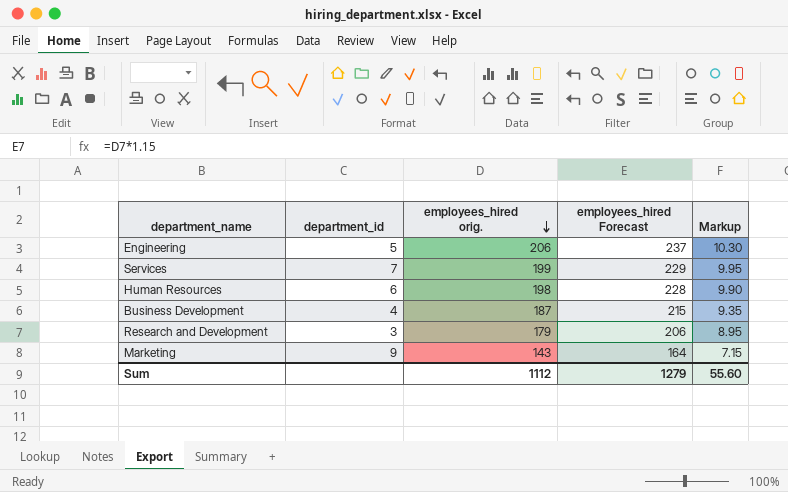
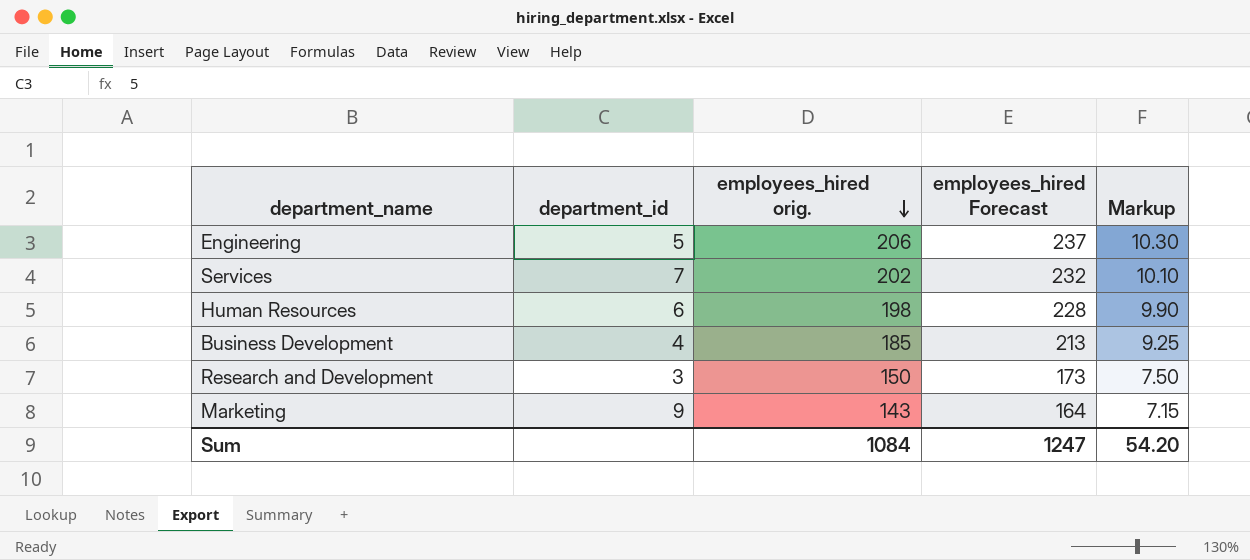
Services | employees_hired orig.: 199 -> 202
Services | employees_hired Forecast: 229 -> 232
Services | Markup: 9.95 -> 10.10
Business Development | employees_hired orig.: 187 -> 185
Business Development | employees_hired Forecast: 215 -> 213
Business Development | Markup: 9.35 -> 9.25
Research and Development | employees_hired orig.: 179 -> 150
Research and Development | employees_hired Forecast: 206 -> 173
Research and Development | Markup: 8.95 -> 7.50
Sum | employees_hired orig.: 1112 -> 1084
Sum | employees_hired Forecast: 1279 -> 1247
Sum | Markup: 55.60 -> 54.20

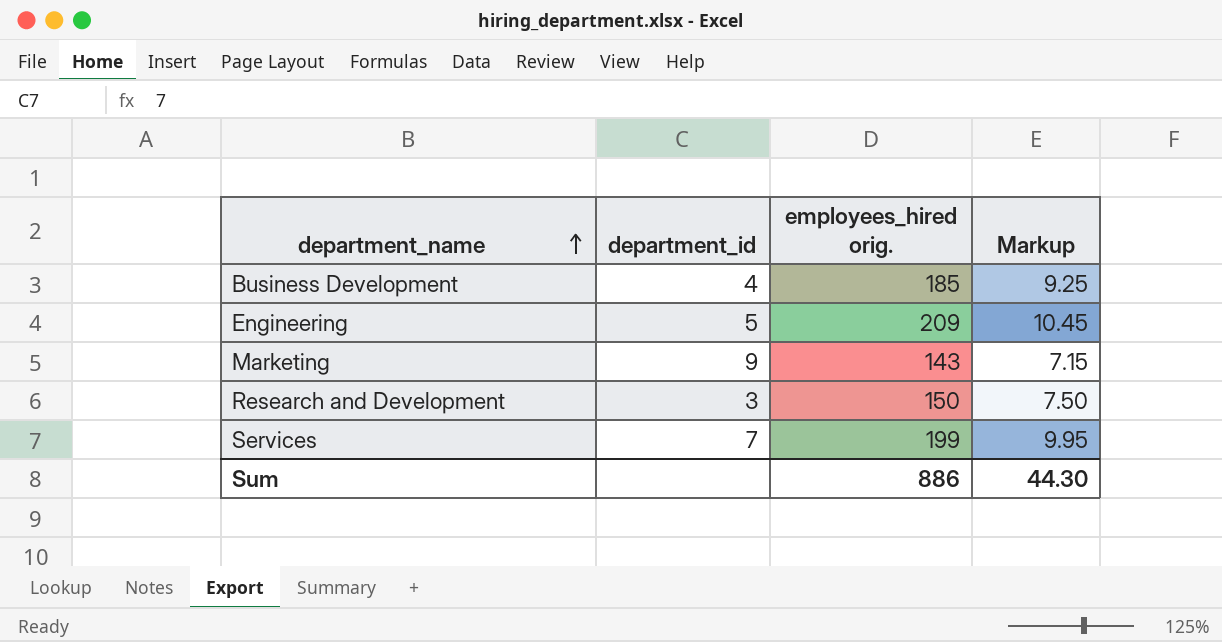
row order: employees_hired orig. descending -> department_name ascending
column employees_hired Forecast | formula: [employees_hired orig.] * 1.15 -> none
row Human Resources: 6 | 198 | 228 | 9.90 -> none
Engineering | employees_hired orig.: 206 -> 209
Engineering | Markup: 10.30 -> 10.45
Services | employees_hired orig.: 202 -> 199
Services | Markup: 10.10 -> 9.95
Sum | employees_hired orig.: 1084 -> 886
Sum | Markup: 54.20 -> 44.30

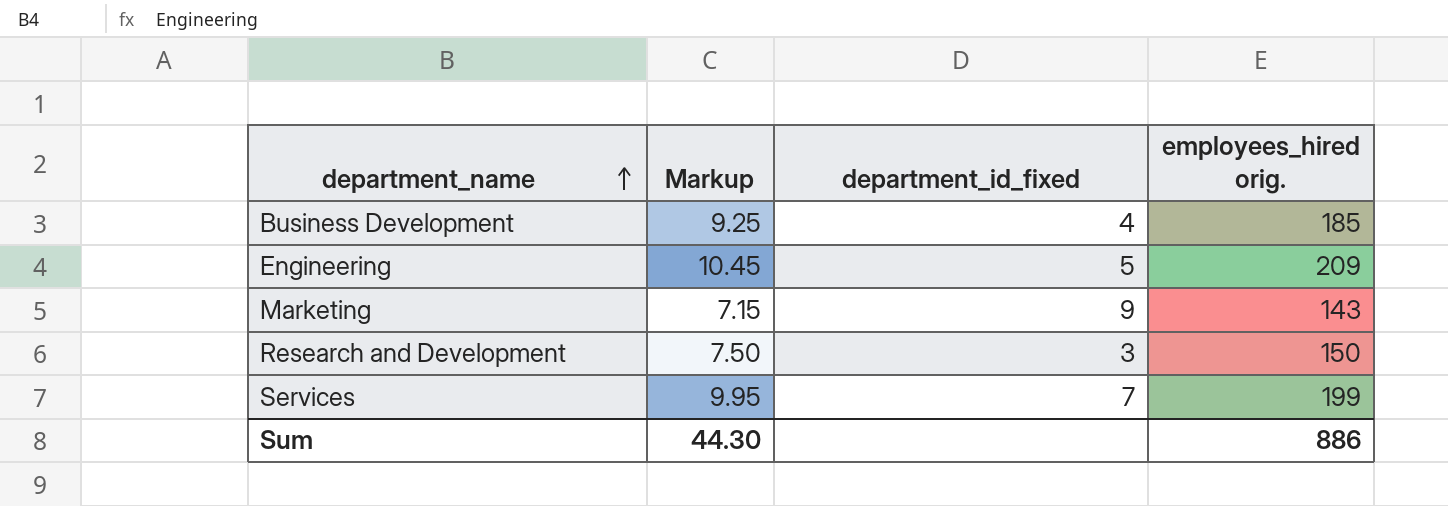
column Markup | position: 4 -> 2
column name: department_id -> department_id_fixed

